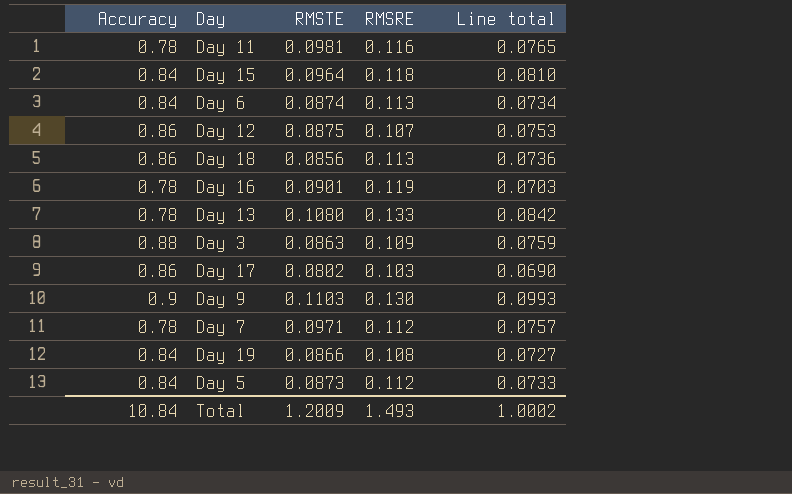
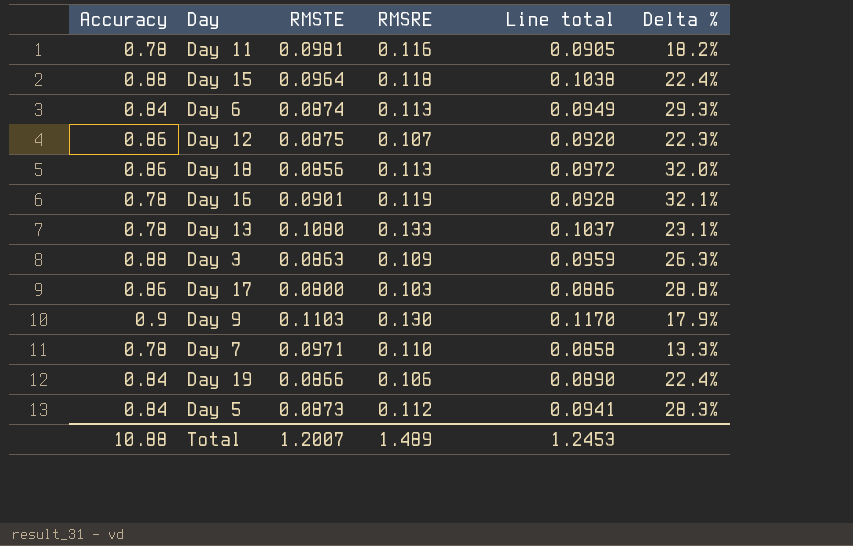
column Line total | formula: [Accuracy] * [RMSTE] -> [Accuracy] * [RMSRE]
column Delta % | formula: none -> ([RMSRE] - [RMSTE]) / [RMSTE]
Day 15 | Accuracy: 0.84 -> 0.88
Day 17 | RMSTE: 0.0802 -> 0.0800
Day 7 | RMSRE: 0.112 -> 0.110
Day 19 | RMSRE: 0.108 -> 0.106
Total | Accuracy: 10.84 -> 10.88
Total | RMSTE: 1.2009 -> 1.2007
Total | RMSRE: 1.493 -> 1.489
Total | Line total: 1.0002 -> 1.2453

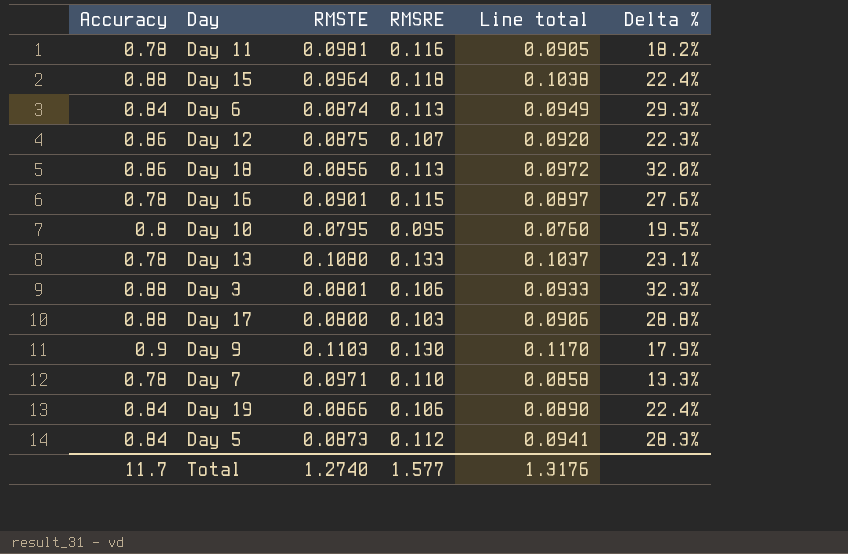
Day 16 | RMSRE: 0.119 -> 0.115
Day 16 | Line total: 0.0928 -> 0.0897
Day 16 | Delta %: 32.1% -> 27.6%
row Day 10: none -> 0.8 | 0.0795 | 0.095 | 0.0760 | 19.5%
Day 3 | RMSTE: 0.0863 -> 0.0801
Day 3 | RMSRE: 0.109 -> 0.106
Day 3 | Line total: 0.0959 -> 0.0933
Day 3 | Delta %: 26.3% -> 32.3%
Day 17 | Accuracy: 0.86 -> 0.88
Day 17 | Line total: 0.0886 -> 0.0906
Total | Accuracy: 10.88 -> 11.7
Total | RMSTE: 1.2007 -> 1.2740
Total | RMSRE: 1.489 -> 1.577
Total | Line total: 1.2453 -> 1.3176

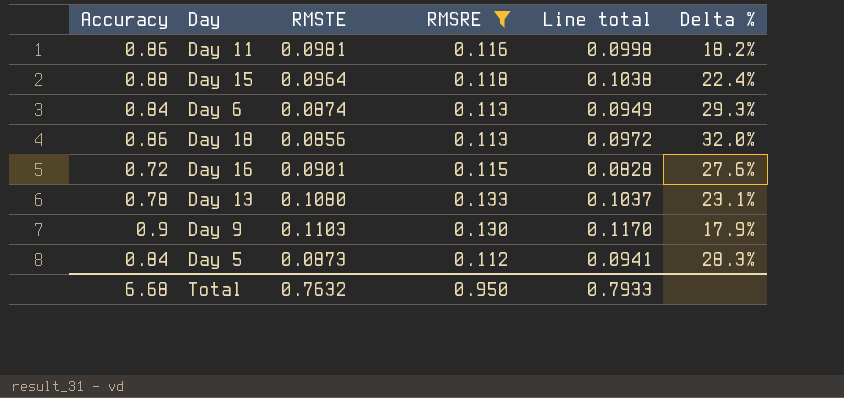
filter: none -> RMSRE >= 0.112
Day 11 | Accuracy: 0.78 -> 0.86
Day 11 | Line total: 0.0905 -> 0.0998
Day 16 | Accuracy: 0.78 -> 0.72
Day 16 | Line total: 0.0897 -> 0.0828
Total | Accuracy: 11.7 -> 6.68
Total | RMSTE: 1.2740 -> 0.7632
Total | RMSRE: 1.577 -> 0.950
Total | Line total: 1.3176 -> 0.7933

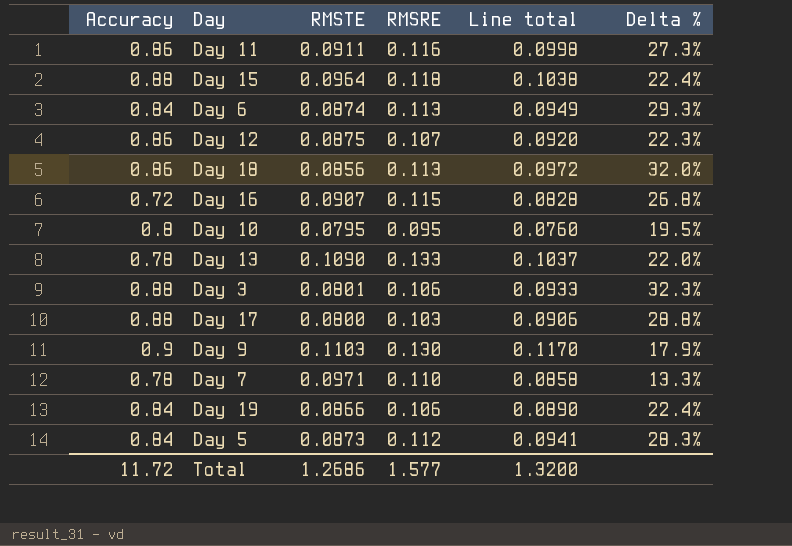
filter: RMSRE >= 0.112 -> none
Day 11 | RMSTE: 0.0981 -> 0.0911
Day 11 | Delta %: 18.2% -> 27.3%
Day 16 | RMSTE: 0.0901 -> 0.0907
Day 16 | Delta %: 27.6% -> 26.8%
Day 13 | RMSTE: 0.1080 -> 0.1090
Day 13 | Delta %: 23.1% -> 22.0%
Total | Accuracy: 6.68 -> 11.72
Total | RMSTE: 0.7632 -> 1.2686
Total | RMSRE: 0.950 -> 1.577
Total | Line total: 0.7933 -> 1.3200

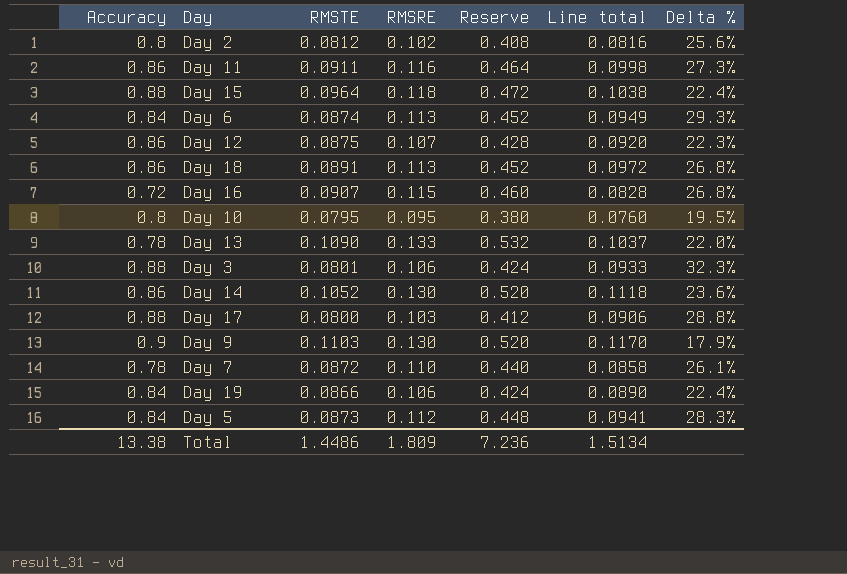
column Reserve | formula: none -> [RMSRE] * 4
row Day 2: none -> 0.8 | 0.0812 | 0.102 | 0.408 | 0.0816 | 25.6%
Day 18 | RMSTE: 0.0856 -> 0.0891
Day 18 | Delta %: 32.0% -> 26.8%
row Day 14: none -> 0.86 | 0.1052 | 0.130 | 0.520 | 0.1118 | 23.6%
Day 7 | RMSTE: 0.0971 -> 0.0872
Day 7 | Delta %: 13.3% -> 26.1%
Total | Accuracy: 11.72 -> 13.38
Total | RMSTE: 1.2686 -> 1.4486
Total | RMSRE: 1.577 -> 1.809
Total | Line total: 1.3200 -> 1.5134

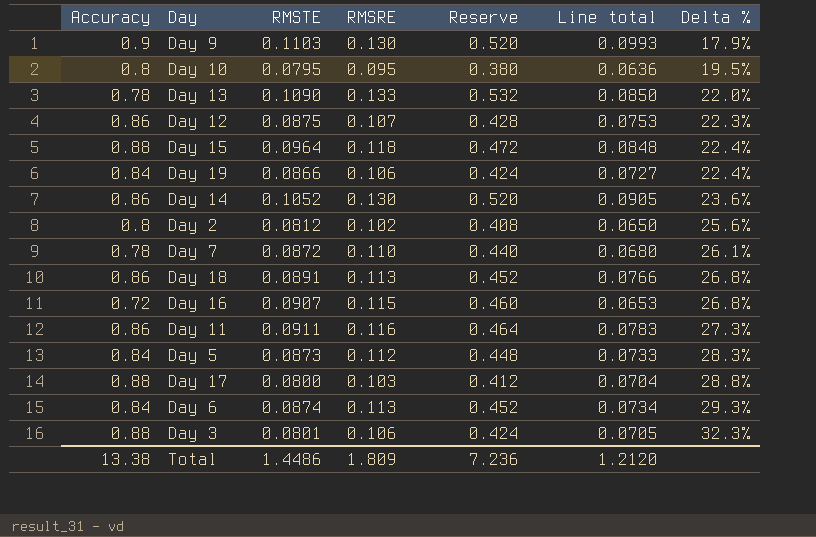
row order: none -> Delta % ascending
column Line total | formula: [Accuracy] * [RMSRE] -> [Accuracy] * [RMSTE]
Total | Line total: 1.5134 -> 1.2120

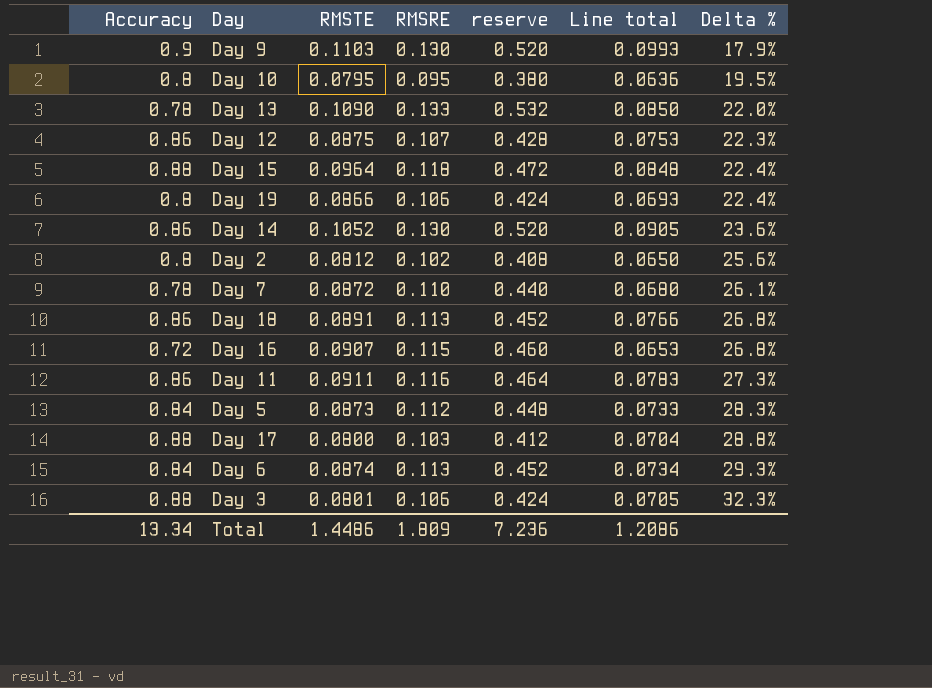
column name: Reserve -> reserve
Day 19 | Accuracy: 0.84 -> 0.8
Day 19 | Line total: 0.0727 -> 0.0693
Total | Accuracy: 13.38 -> 13.34
Total | Line total: 1.2120 -> 1.2086

